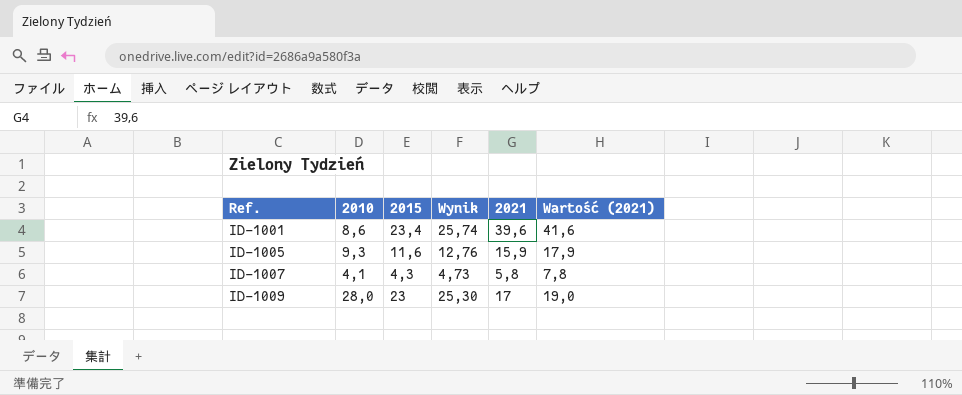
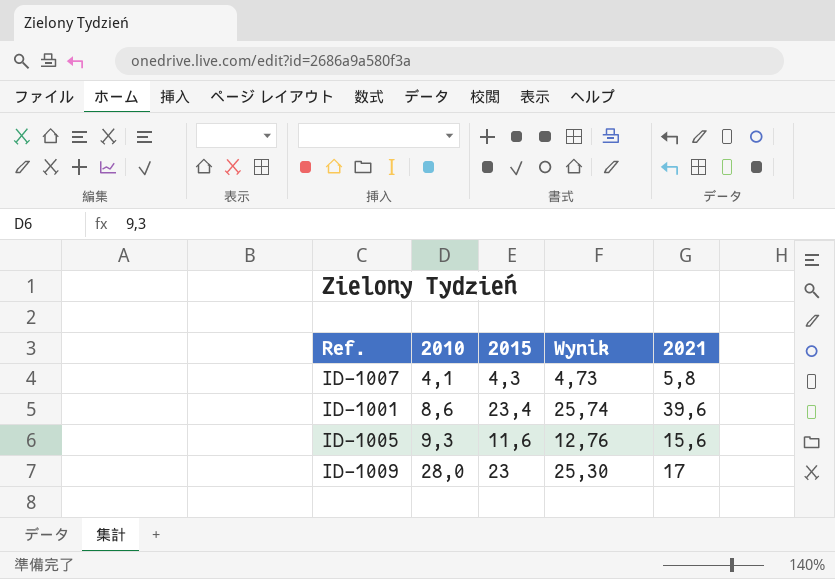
row order: Ref. ascending -> 2010 ascending
column Wartość (2021) | formula: [2021] + 2 -> none
ID-1005 | 2021: 15,9 -> 15,6

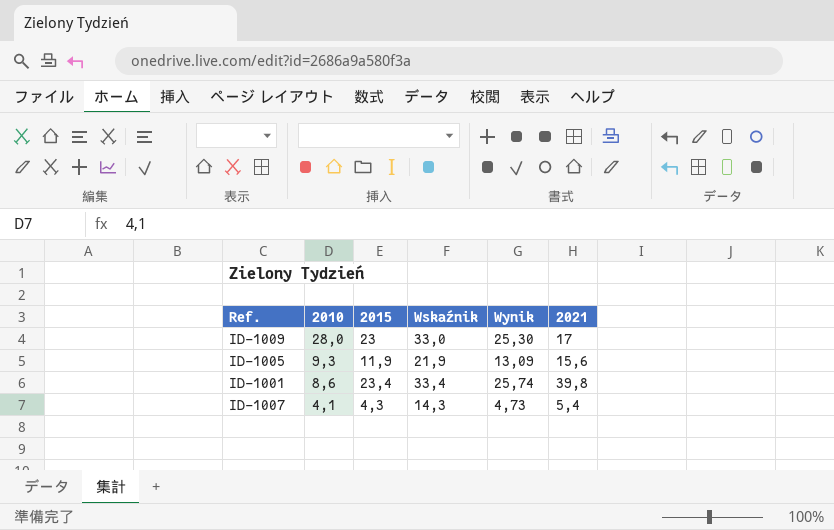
row order: 2010 ascending -> 2010 descending
column Wskaźnik | formula: none -> [2015] + 10
ID-1005 | 2015: 11,6 -> 11,9
ID-1005 | Wynik: 12,76 -> 13,09
ID-1001 | 2021: 39,6 -> 39,8
ID-1007 | 2021: 5,8 -> 5,4

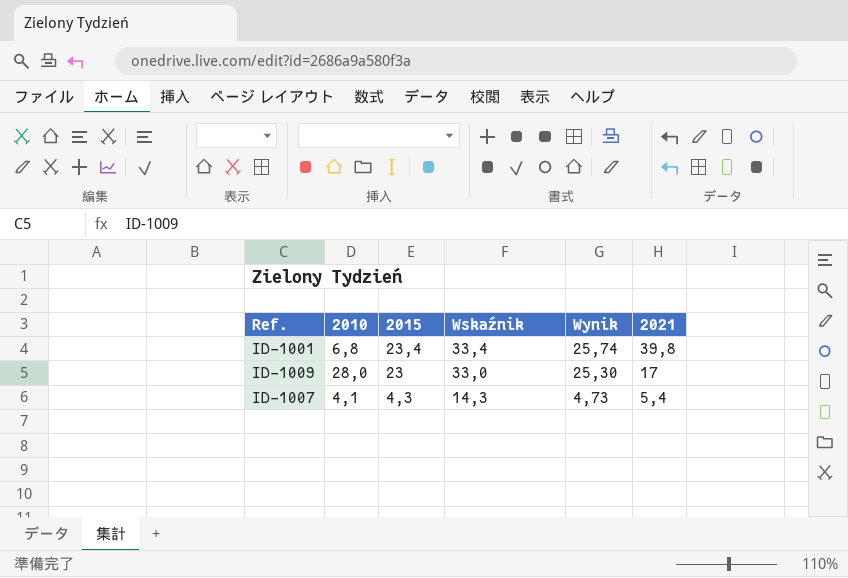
row order: 2010 descending -> 2015 descending
row ID-1005: 9,3 | 11,9 | 21,9 | 13,09 | 15,6 -> none
ID-1001 | 2010: 8,6 -> 6,8

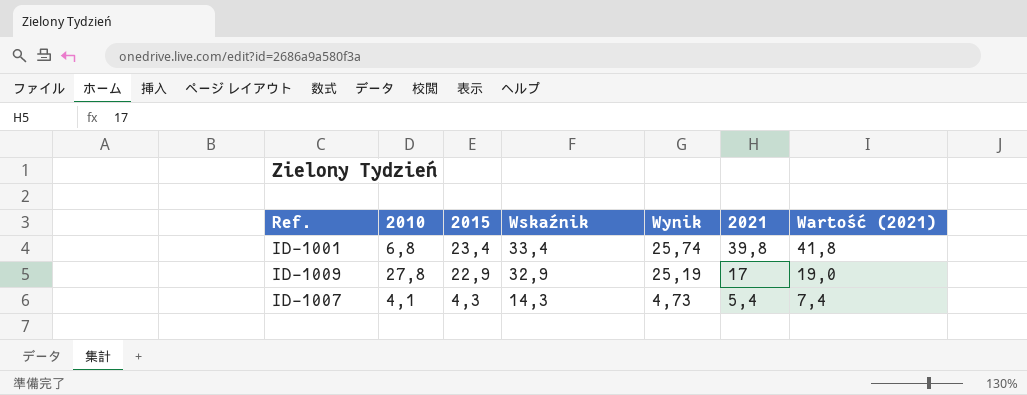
column Wartość (2021) | formula: none -> [2021] + 2
ID-1009 | 2010: 28,0 -> 27,8
ID-1009 | 2015: 23 -> 22,9
ID-1009 | Wskaźnik: 33,0 -> 32,9
ID-1009 | Wynik: 25,30 -> 25,19

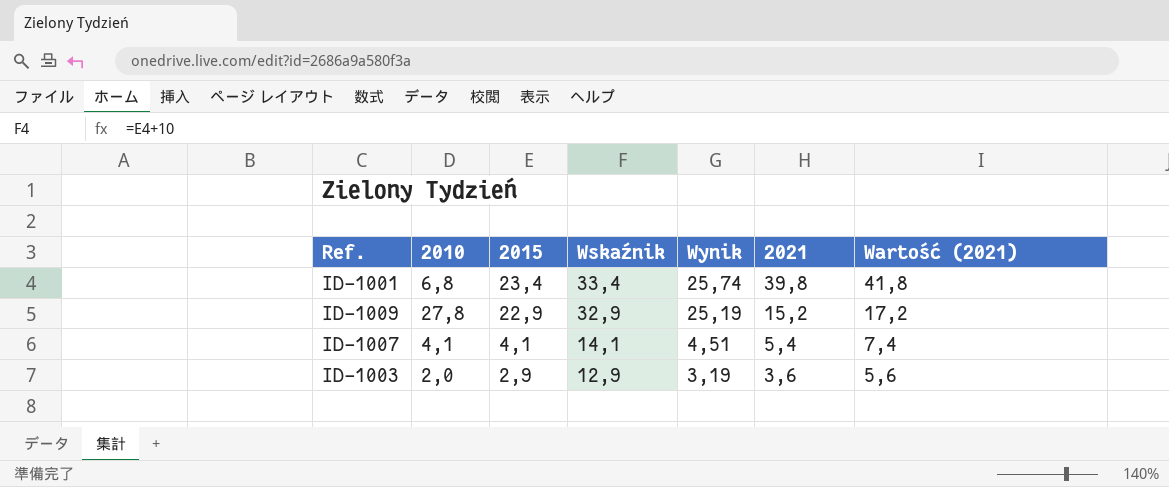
ID-1009 | 2021: 17 -> 15,2
ID-1009 | Wartość (2021): 19,0 -> 17,2
ID-1007 | 2015: 4,3 -> 4,1
ID-1007 | Wskaźnik: 14,3 -> 14,1
ID-1007 | Wynik: 4,73 -> 4,51
row ID-1003: none -> 2,0 | 2,9 | 12,9 | 3,19 | 3,6 | 5,6

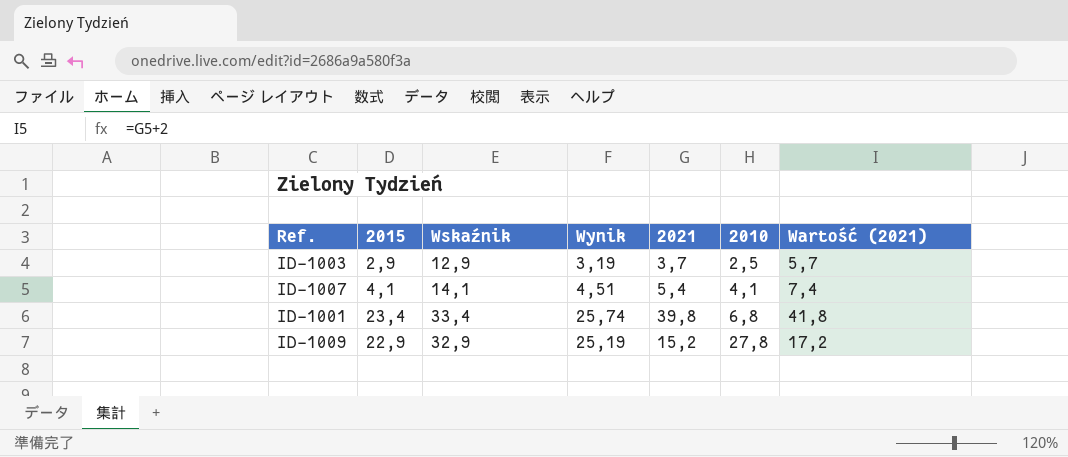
row order: 2015 descending -> 2010 ascending
column 2010 | position: 2 -> 6
ID-1003 | 2021: 3,6 -> 3,7
ID-1003 | 2010: 2,0 -> 2,5
ID-1003 | Wartość (2021): 5,6 -> 5,7

